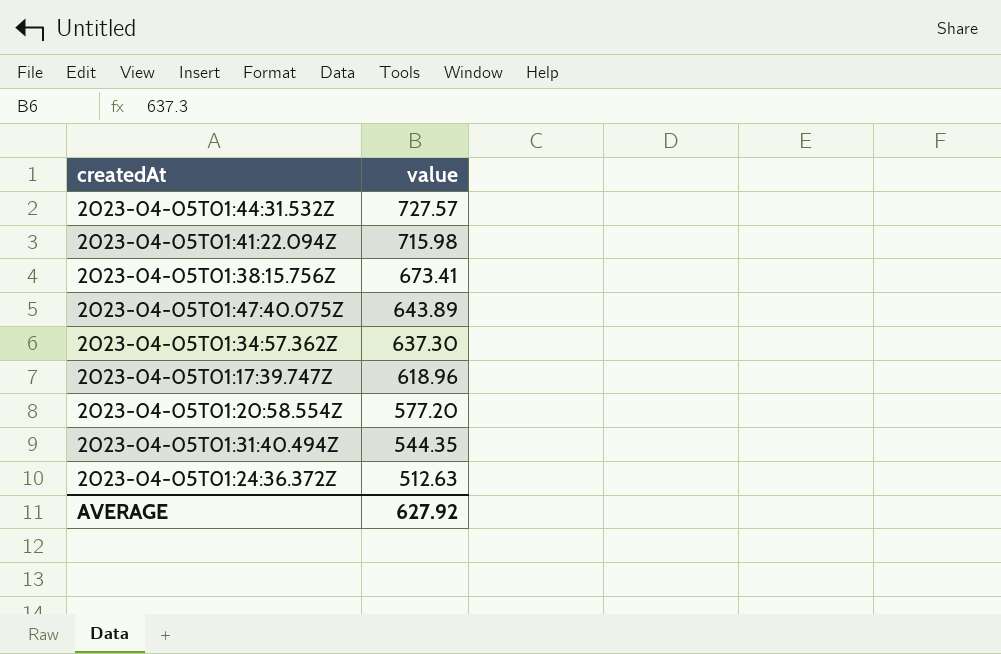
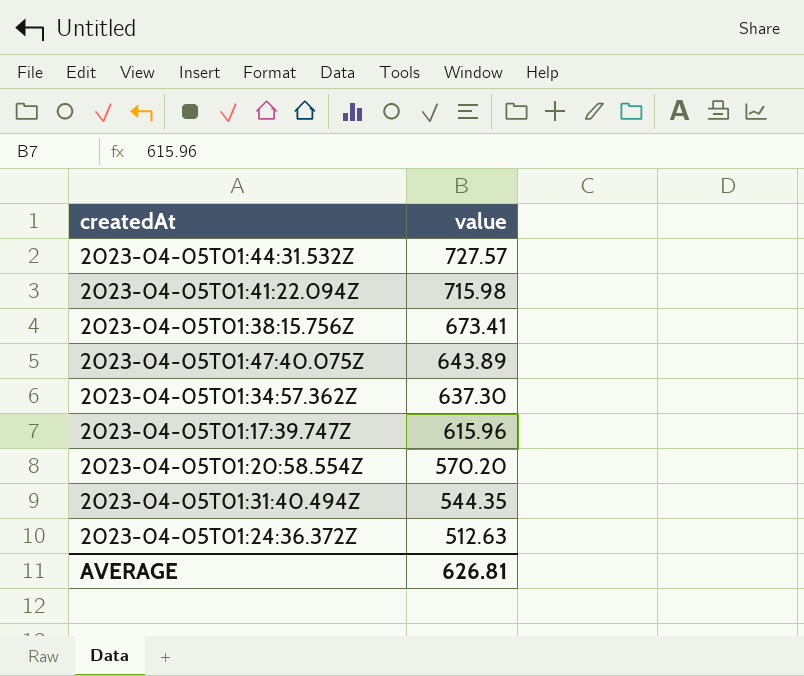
2023-04-05T01:17:39.747Z | value: 618.96 -> 615.96
2023-04-05T01:20:58.554Z | value: 577.20 -> 570.20
AVERAGE | value: 627.92 -> 626.81

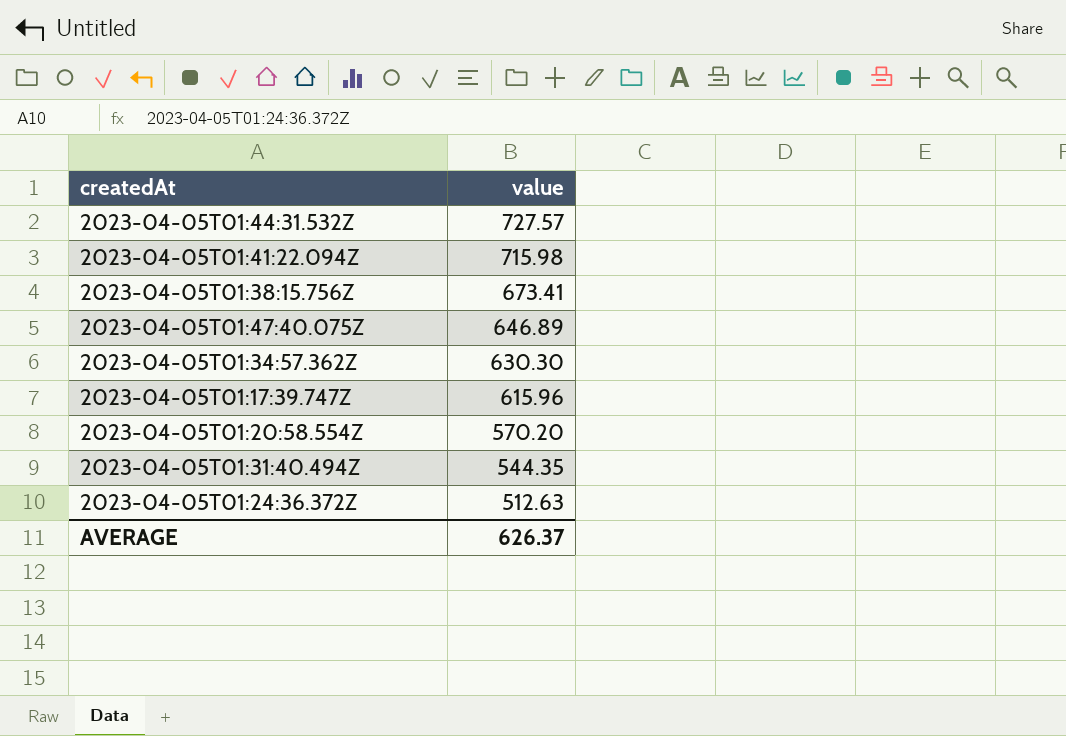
2023-04-05T01:47:40.075Z | value: 643.89 -> 646.89
2023-04-05T01:34:57.362Z | value: 637.30 -> 630.30
AVERAGE | value: 626.81 -> 626.37

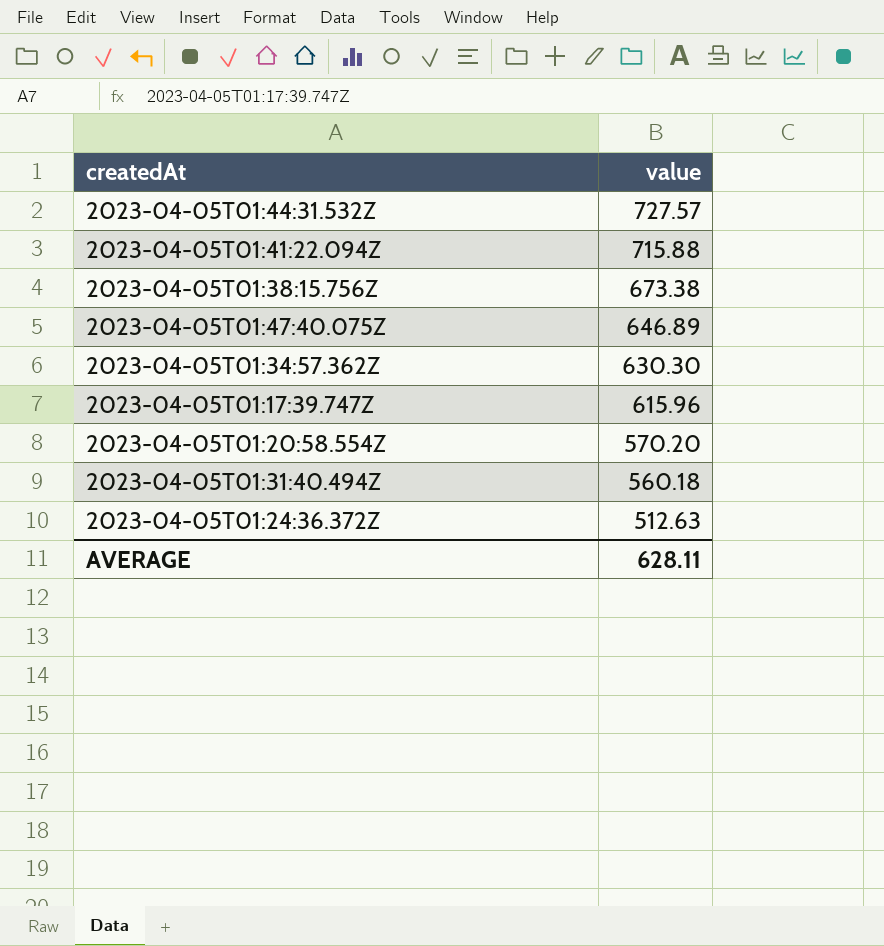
2023-04-05T01:41:22.094Z | value: 715.98 -> 715.88
2023-04-05T01:38:15.756Z | value: 673.41 -> 673.38
2023-04-05T01:31:40.494Z | value: 544.35 -> 560.18
AVERAGE | value: 626.37 -> 628.11

